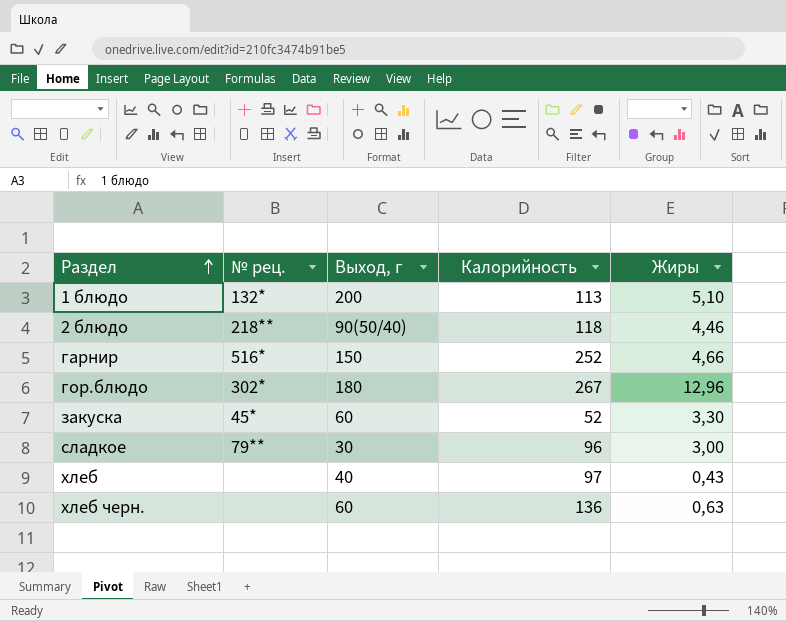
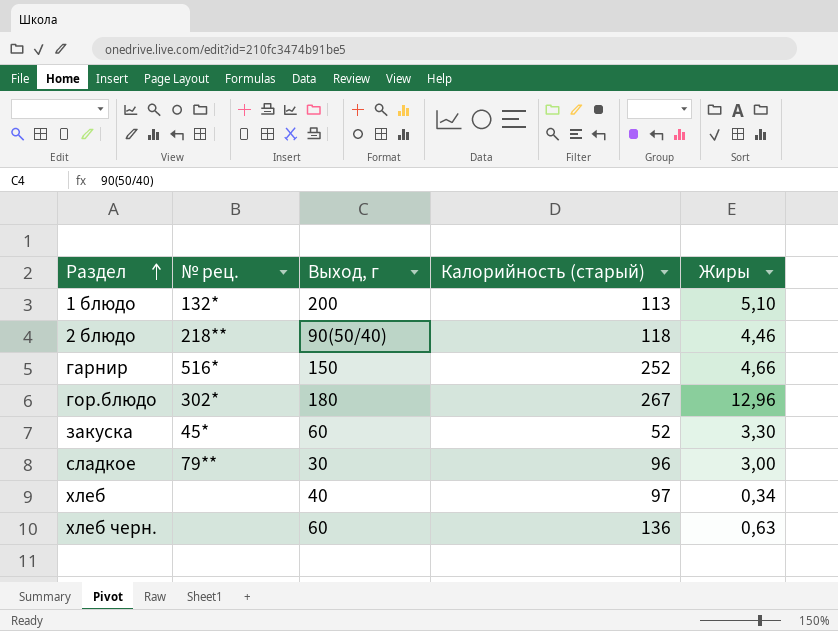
column name: Калорийность -> Калорийность (старый)
хлеб | Жиры: 0,43 -> 0,34

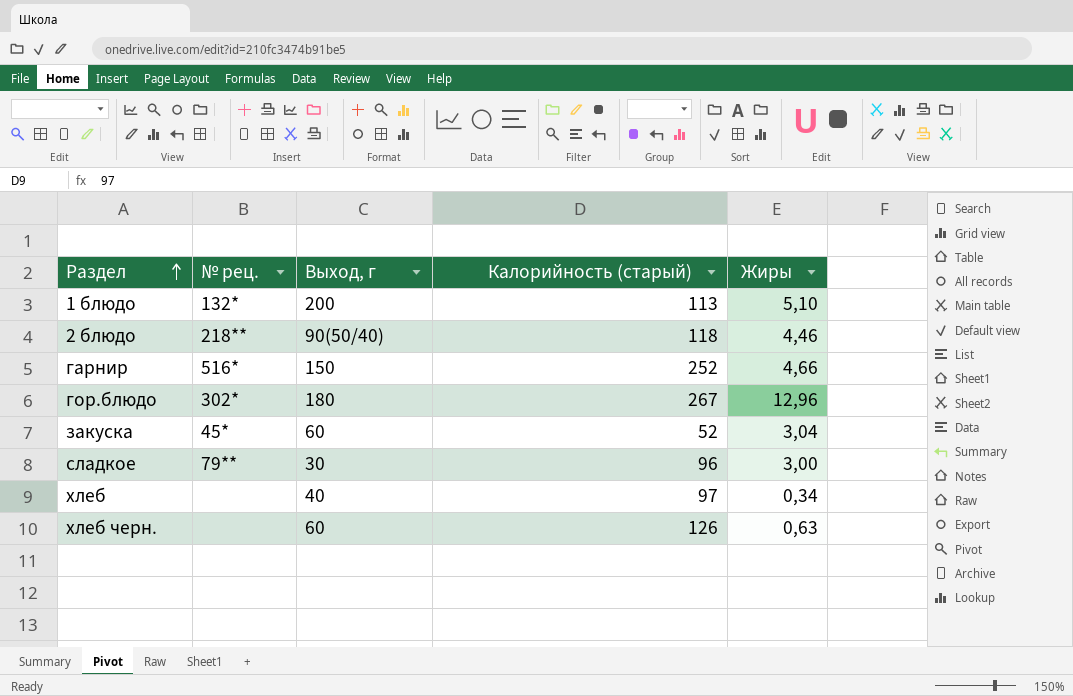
закуска | Жиры: 3,30 -> 3,04
хлеб черн. | Калорийность (старый): 136 -> 126

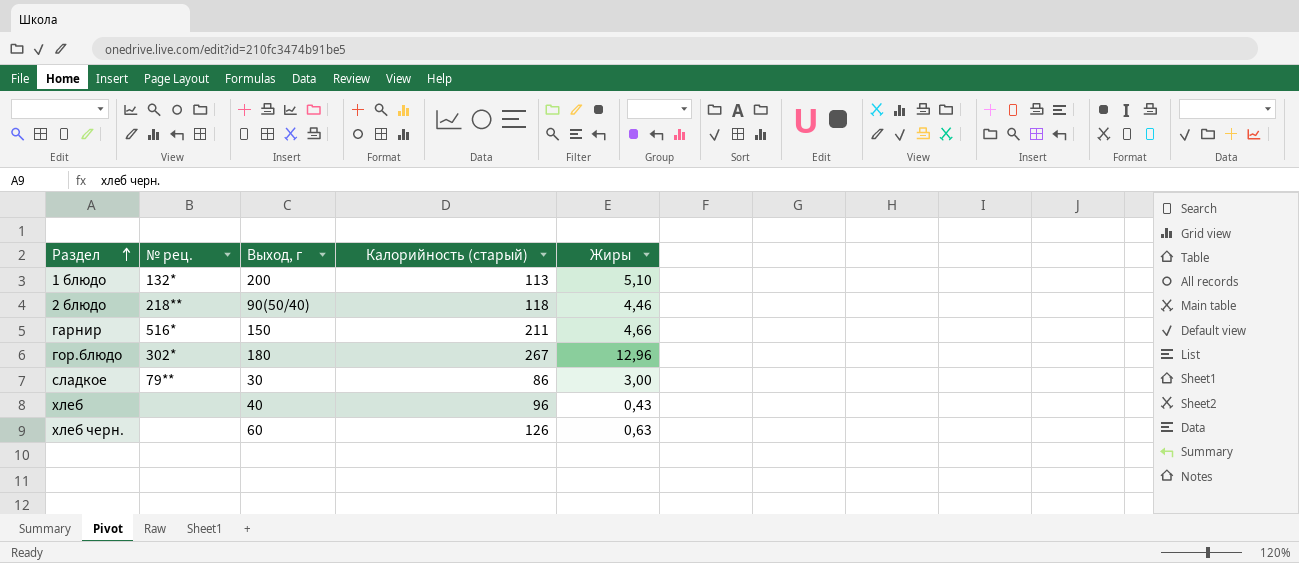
row закуска: 45* | 60 | 52 | 3,04 -> none
гарнир | Калорийность (старый): 252 -> 211
сладкое | Калорийность (старый): 96 -> 86
хлеб | Калорийность (старый): 97 -> 96
хлеб | Жиры: 0,34 -> 0,43

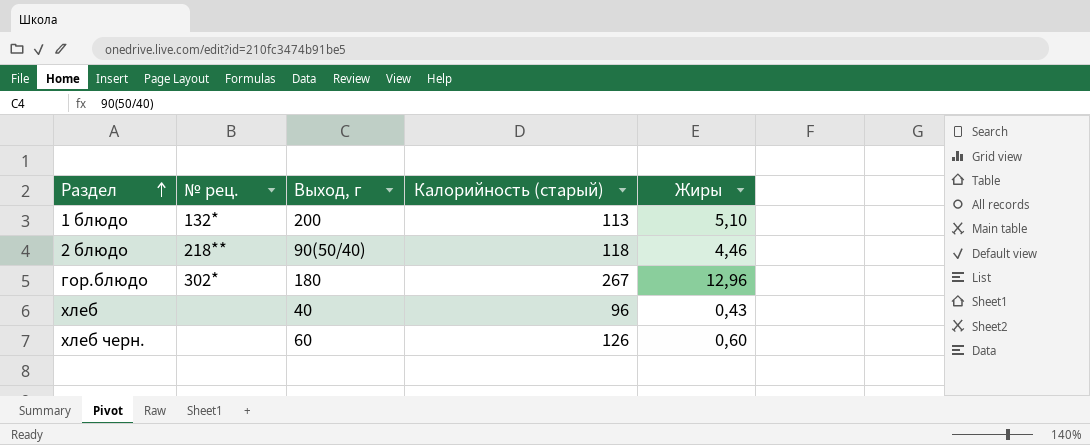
row гарнир: 516* | 150 | 211 | 4,66 -> none
row сладкое: 79** | 30 | 86 | 3,00 -> none
хлеб черн. | Жиры: 0,63 -> 0,60

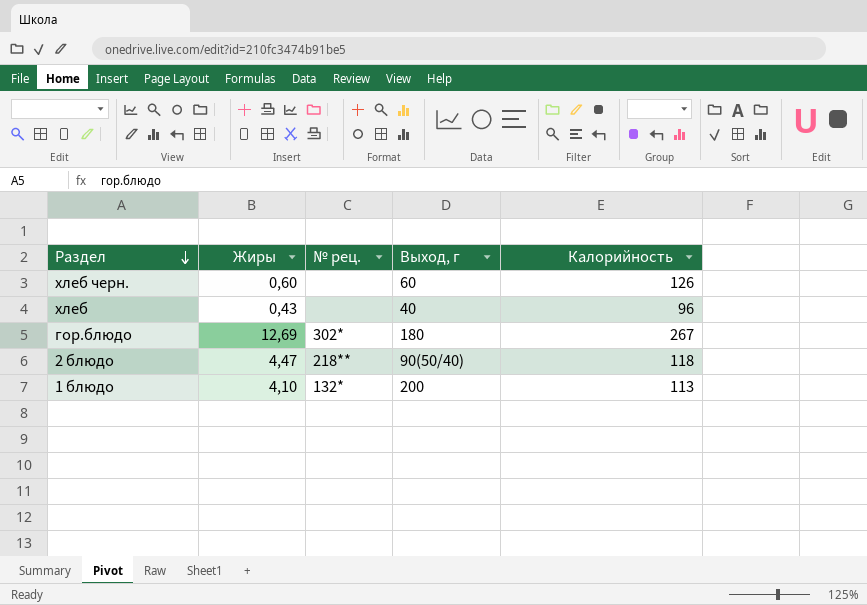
row order: Раздел ascending -> Раздел descending
column Жиры | position: 5 -> 2
column name: Калорийность (старый) -> Калорийность
гор.блюдо | Жиры: 12,96 -> 12,69
2 блюдо | Жиры: 4,46 -> 4,47
1 блюдо | Жиры: 5,10 -> 4,10

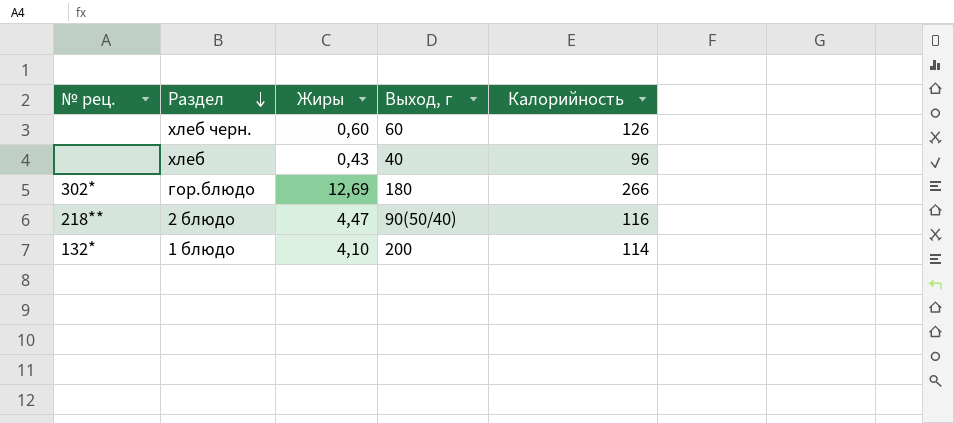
column № рец. | position: 3 -> 1
гор.блюдо | Калорийность: 267 -> 266
2 блюдо | Калорийность: 118 -> 116
1 блюдо | Калорийность: 113 -> 114

